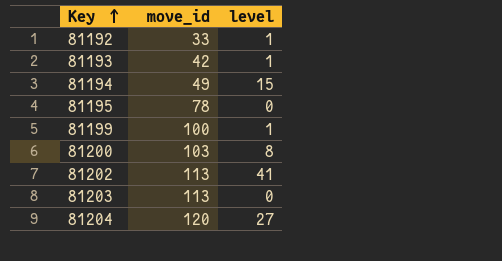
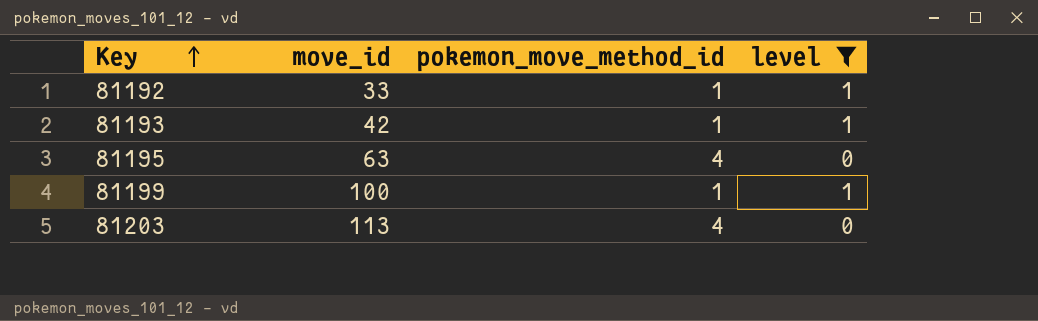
filter: none -> level <= 1
column pokemon_move_method_id | position: none -> 3
81195 | move_id: 78 -> 63

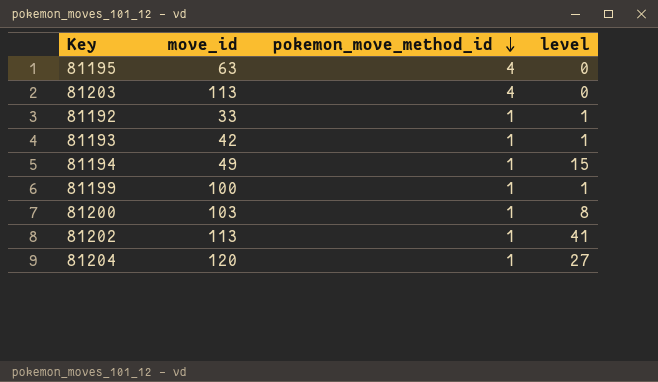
filter: level <= 1 -> none
row order: Key ascending -> pokemon_move_method_id descending

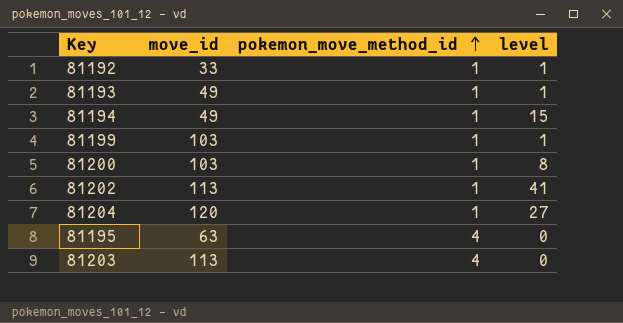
row order: pokemon_move_method_id descending -> pokemon_move_method_id ascending
81193 | move_id: 42 -> 49
81199 | move_id: 100 -> 103

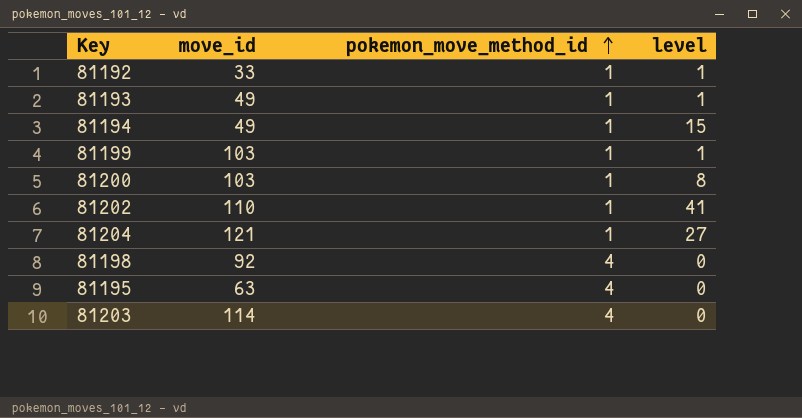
81202 | move_id: 113 -> 110
81204 | move_id: 120 -> 121
row 81198: none -> 92 | 4 | 0
81203 | move_id: 113 -> 114

